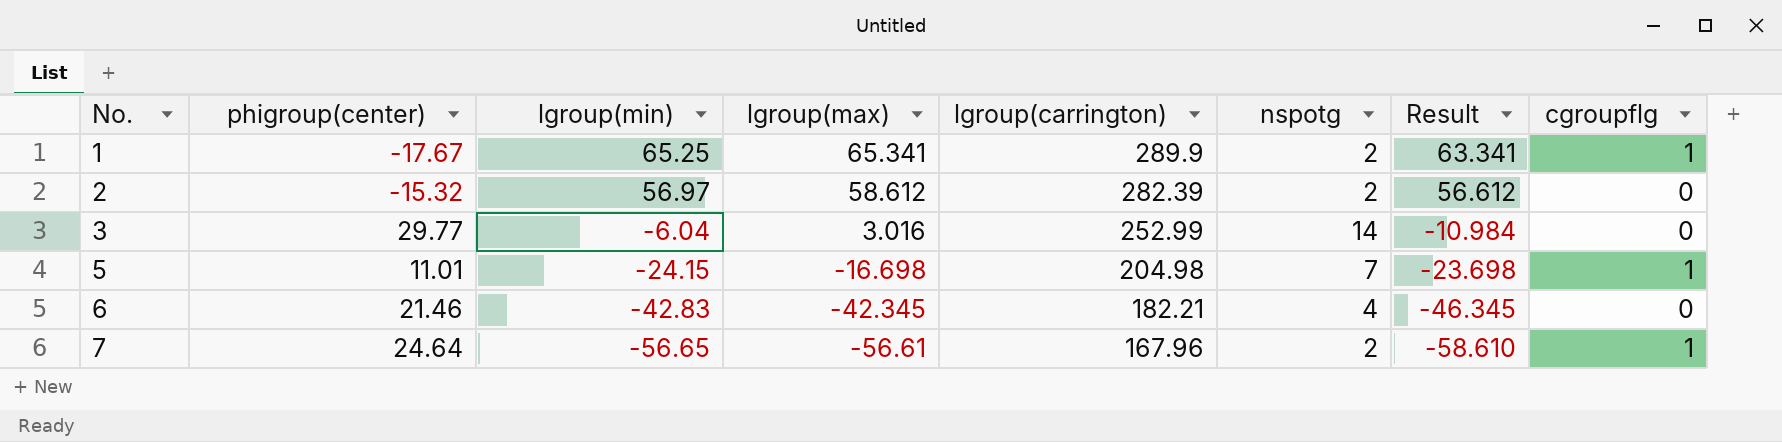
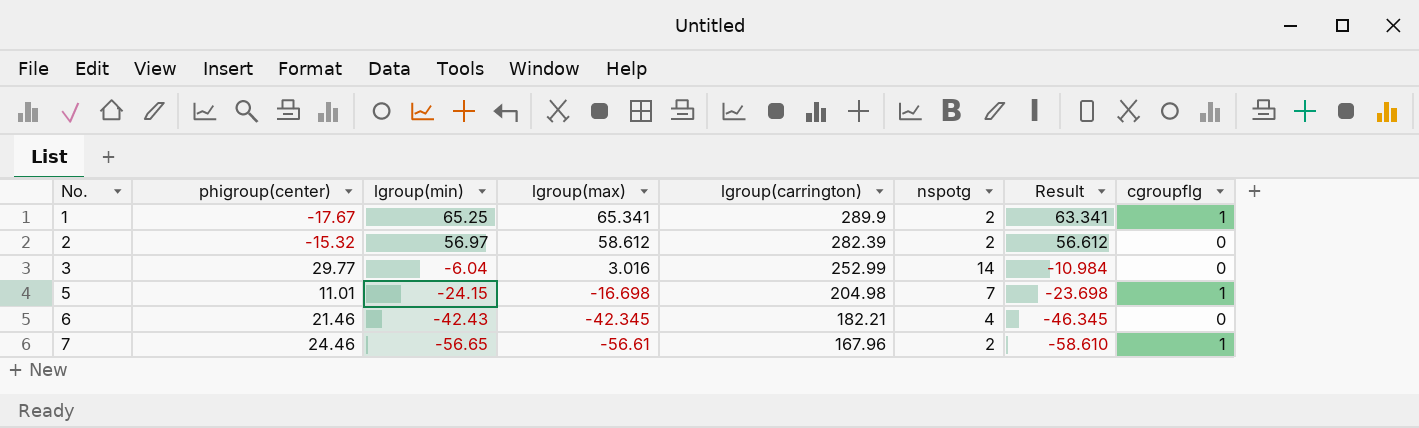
6 | lgroup(min): -42.83 -> -42.43
7 | phigroup(center): 24.64 -> 24.46

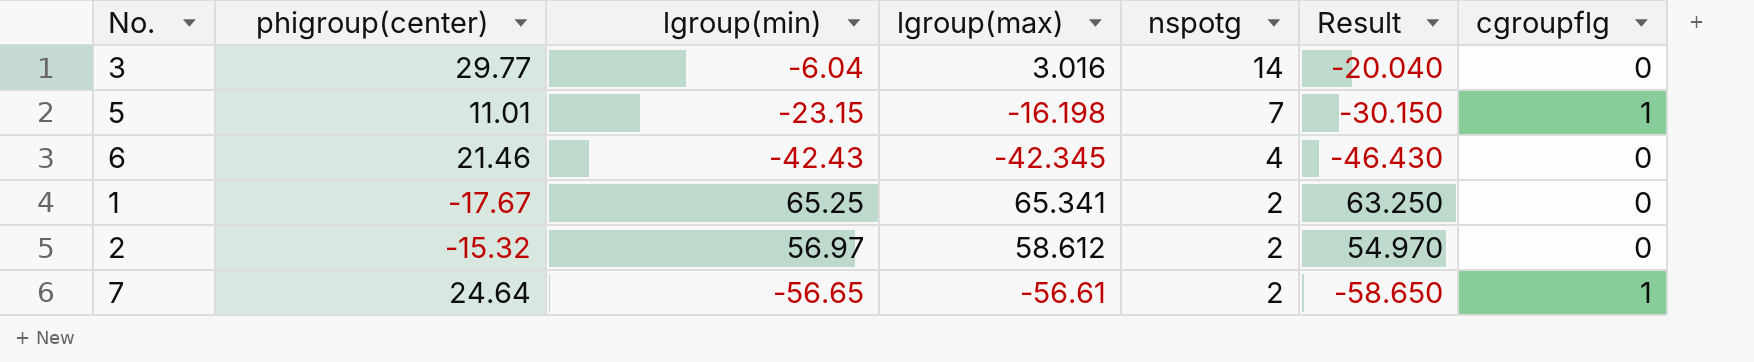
row order: No. ascending -> nspotg descending
column lgroup(carrington) | position: 5 -> none
column Result | formula: [lgroup(max)] - [nspotg] -> [lgroup(min)] - [nspotg]
5 | lgroup(min): -24.15 -> -23.15
5 | lgroup(max): -16.698 -> -16.198
1 | cgroupflg: 1 -> 0
7 | phigroup(center): 24.46 -> 24.64

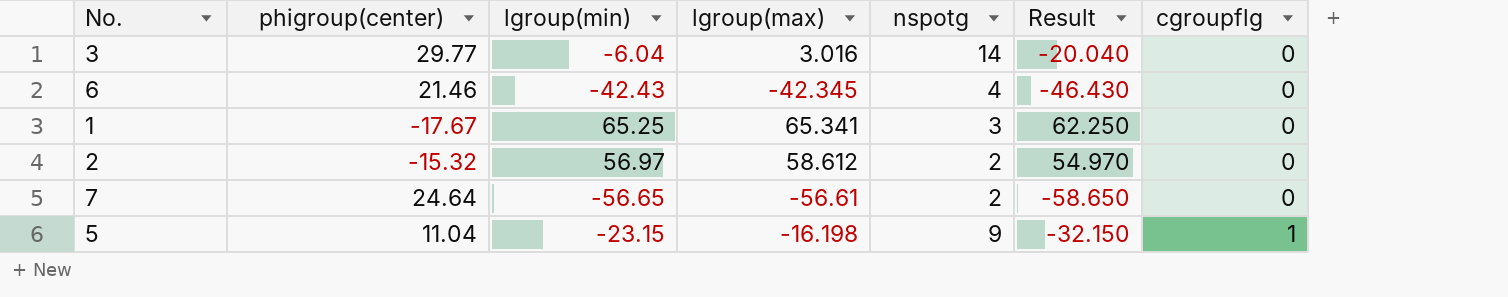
row order: nspotg descending -> cgroupflg ascending
1 | nspotg: 2 -> 3
1 | Result: 63.250 -> 62.250
7 | cgroupflg: 1 -> 0
5 | phigroup(center): 11.01 -> 11.04
5 | nspotg: 7 -> 9
5 | Result: -30.150 -> -32.150

